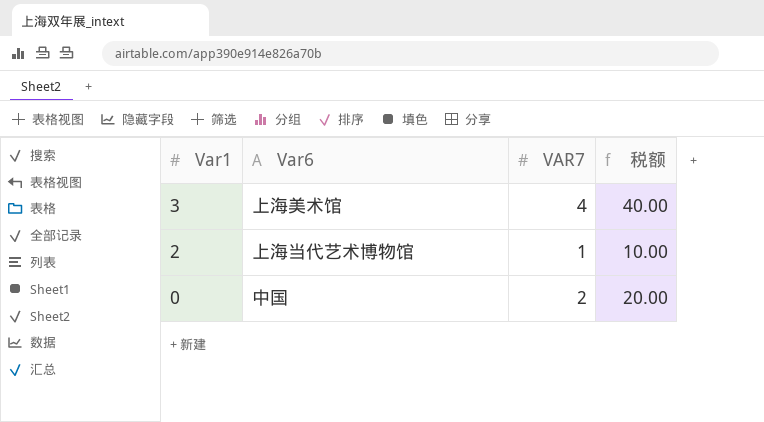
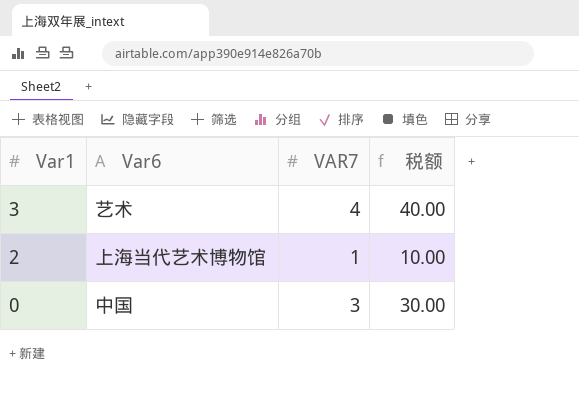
3 | Var6: 上海美术馆 -> 艺术
0 | VAR7: 2 -> 3
0 | 税额: 20.00 -> 30.00

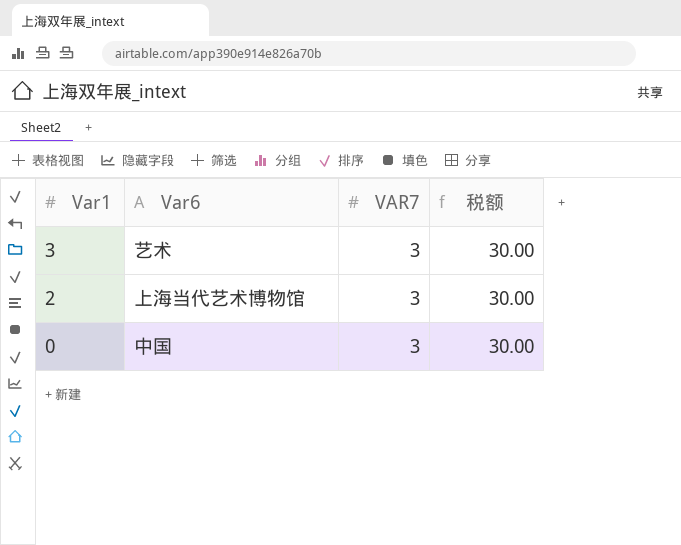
3 | VAR7: 4 -> 3
3 | 税额: 40.00 -> 30.00
2 | VAR7: 1 -> 3
2 | 税额: 10.00 -> 30.00

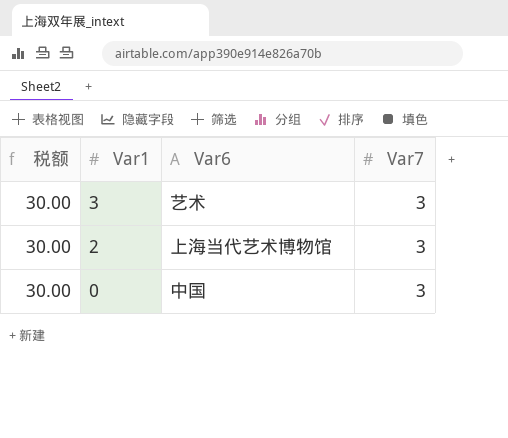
column 税额 | position: 4 -> 1
column name: VAR7 -> Var7

